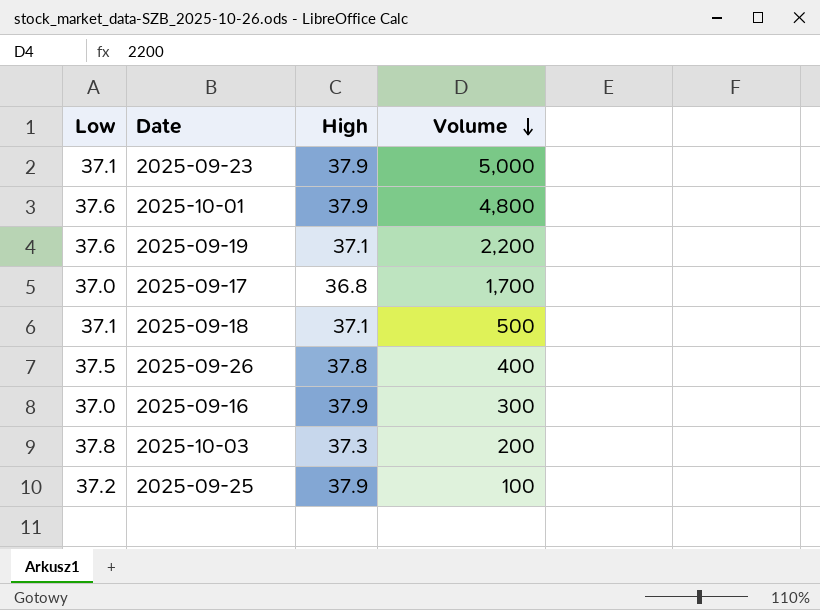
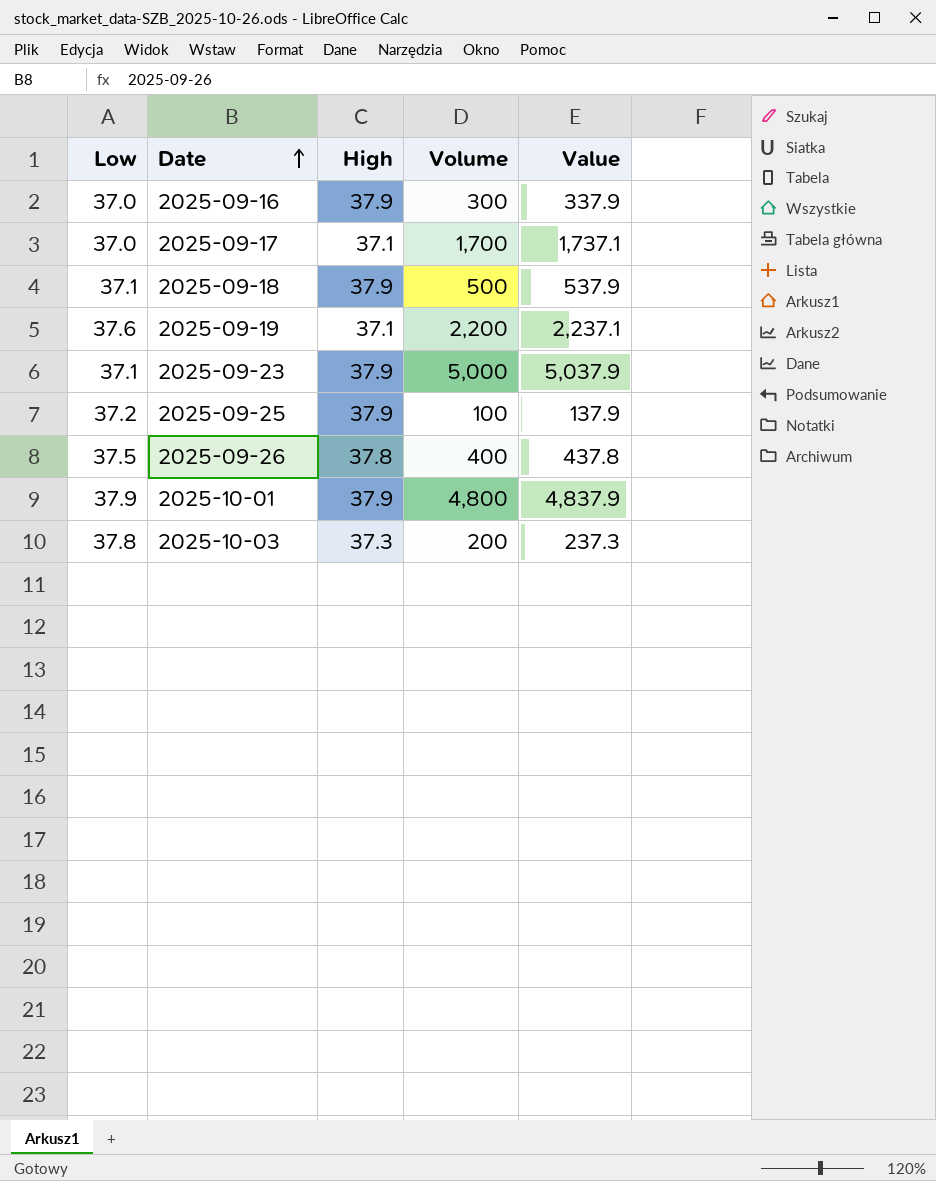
row order: Volume descending -> Date ascending
column Value | formula: none -> [High] + [Volume]
2025-09-17 | High: 36.8 -> 37.1
2025-09-18 | High: 37.1 -> 37.9
2025-10-01 | Low: 37.6 -> 37.9

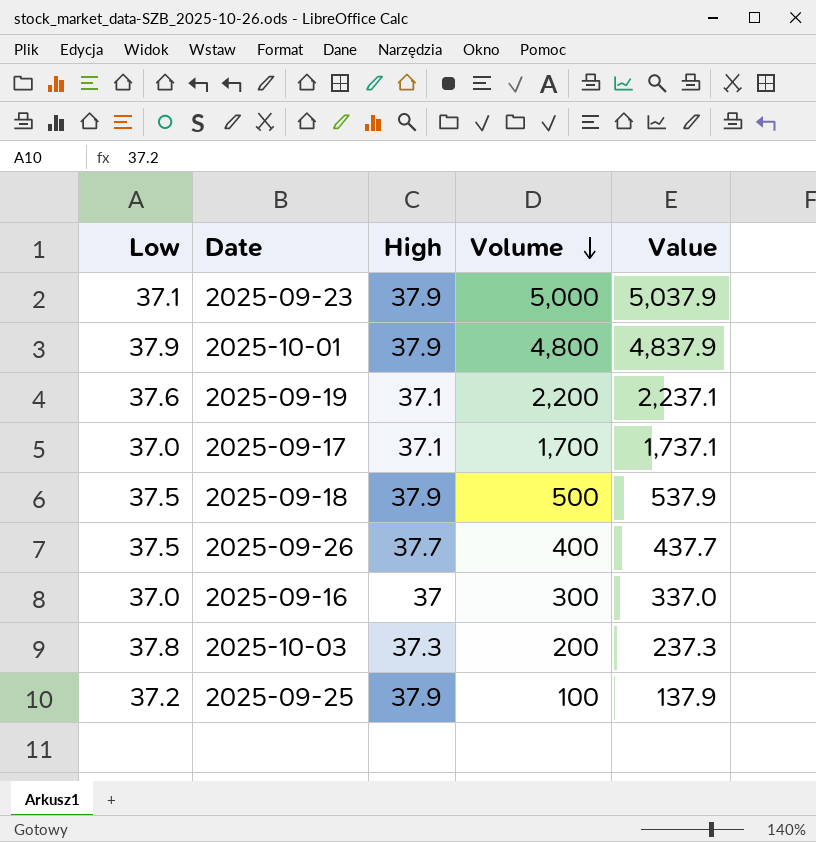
row order: Date ascending -> Volume descending
2025-09-18 | Low: 37.1 -> 37.5
2025-09-26 | High: 37.8 -> 37.7
2025-09-26 | Value: 437.8 -> 437.7
2025-09-16 | High: 37.9 -> 37
2025-09-16 | Value: 337.9 -> 337.0

